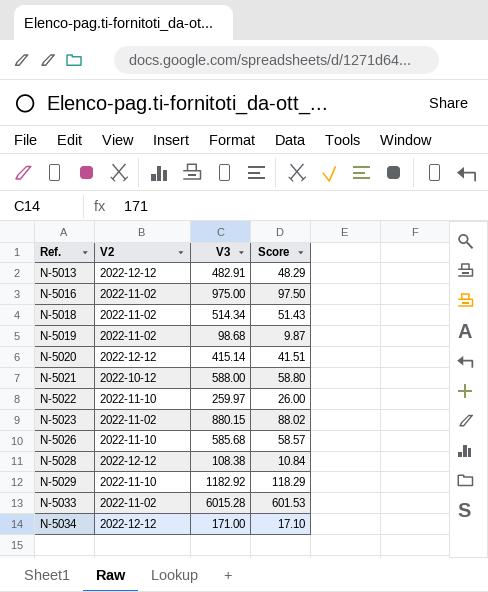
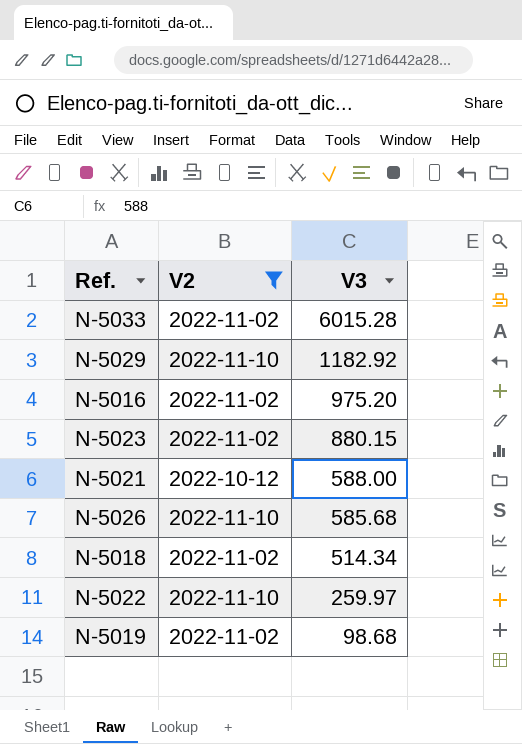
filter: none -> V2 != 2022-12-12
row order: Ref. ascending -> V3 descending
column Score | formula: [V3] * 0.1 -> none
N-5016 | V3: 975.00 -> 975.20

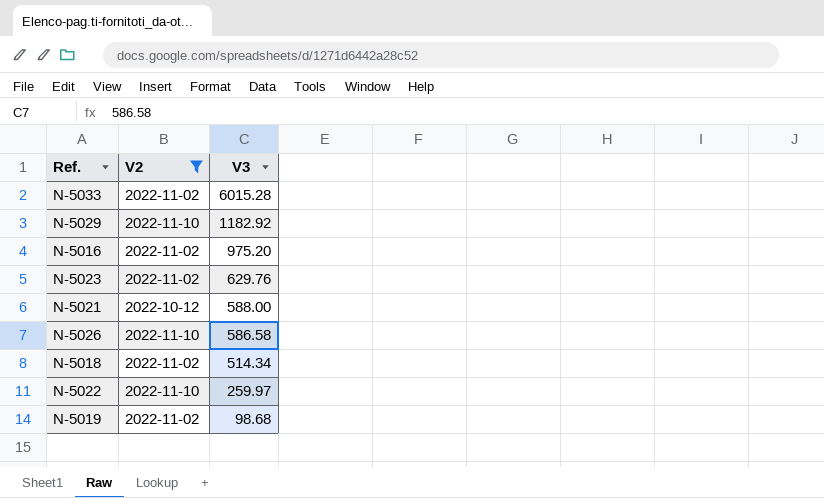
N-5023 | V3: 880.15 -> 629.76
N-5026 | V3: 585.68 -> 586.58

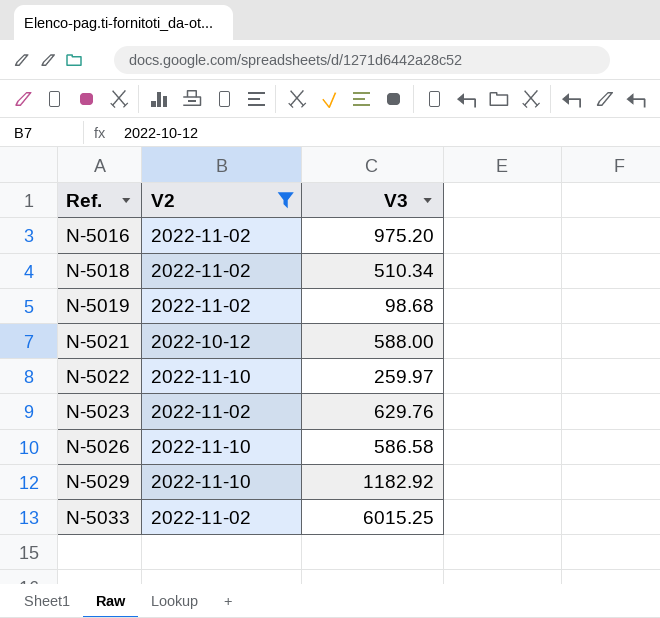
row order: V3 descending -> Ref. ascending
N-5018 | V3: 514.34 -> 510.34
N-5033 | V3: 6015.28 -> 6015.25

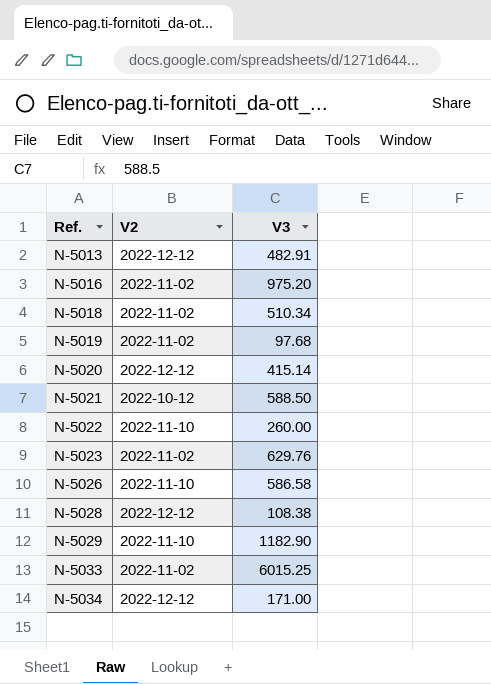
filter: V2 != 2022-12-12 -> none
N-5019 | V3: 98.68 -> 97.68
N-5021 | V3: 588.00 -> 588.50
N-5022 | V3: 259.97 -> 260.00
N-5029 | V3: 1182.92 -> 1182.90

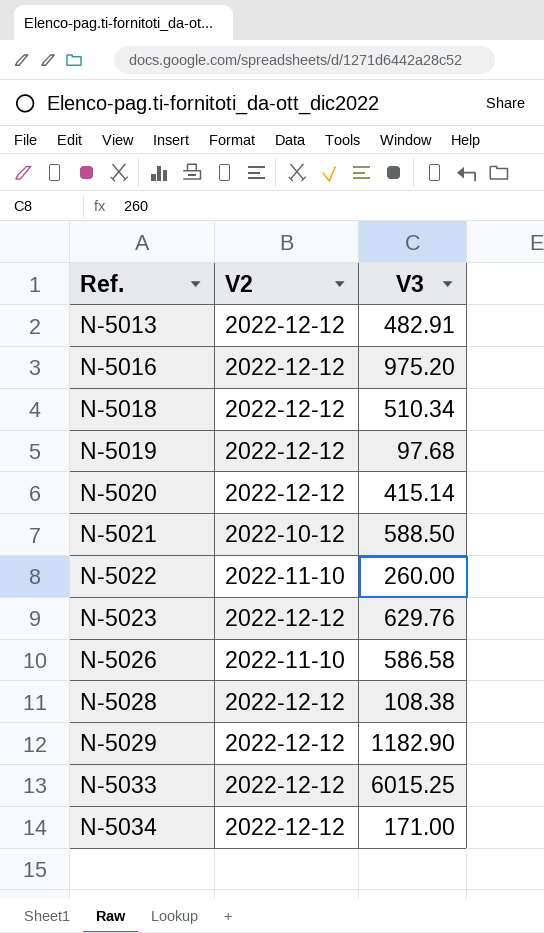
N-5016 | V2: 2022-11-02 -> 2022-12-12
N-5018 | V2: 2022-11-02 -> 2022-12-12
N-5019 | V2: 2022-11-02 -> 2022-12-12
N-5023 | V2: 2022-11-02 -> 2022-12-12
N-5029 | V2: 2022-11-10 -> 2022-12-12
N-5033 | V2: 2022-11-02 -> 2022-12-12

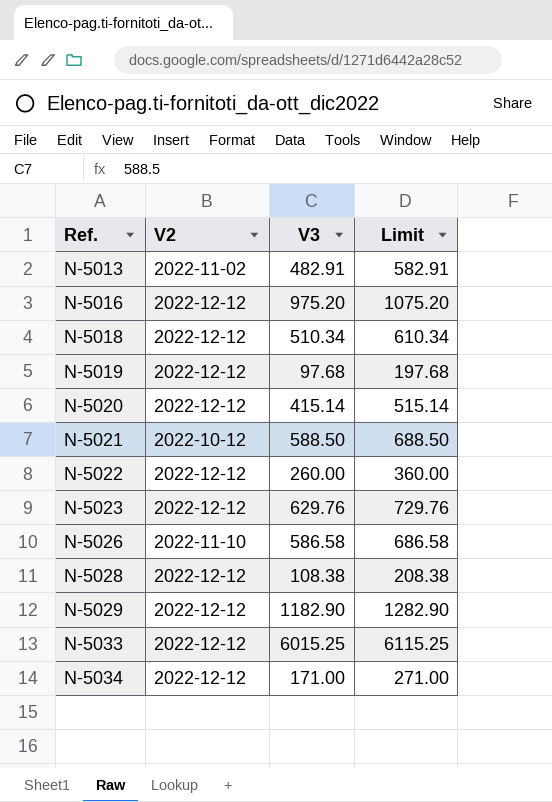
column Limit | formula: none -> [V3] + 100
N-5013 | V2: 2022-12-12 -> 2022-11-02
N-5022 | V2: 2022-11-10 -> 2022-12-12

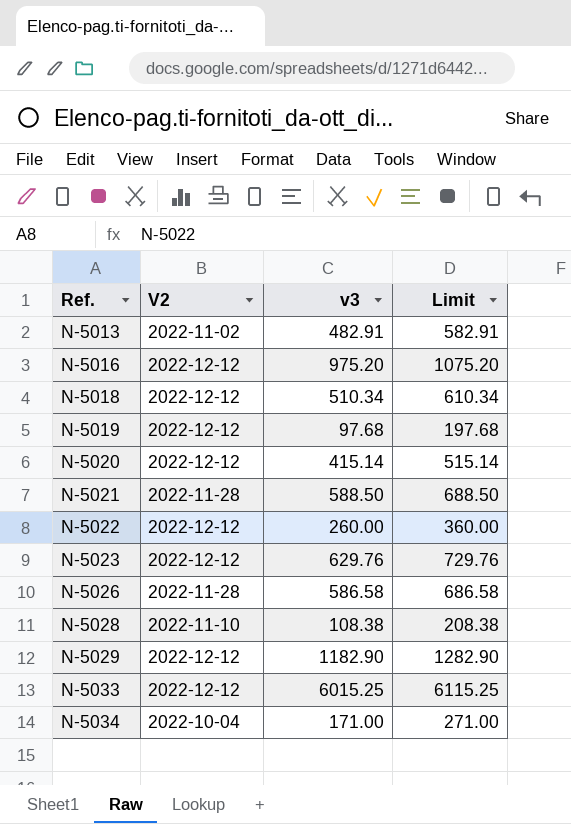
column name: V3 -> v3
N-5021 | V2: 2022-10-12 -> 2022-11-28
N-5026 | V2: 2022-11-10 -> 2022-11-28
N-5028 | V2: 2022-12-12 -> 2022-11-10
N-5034 | V2: 2022-12-12 -> 2022-10-04

